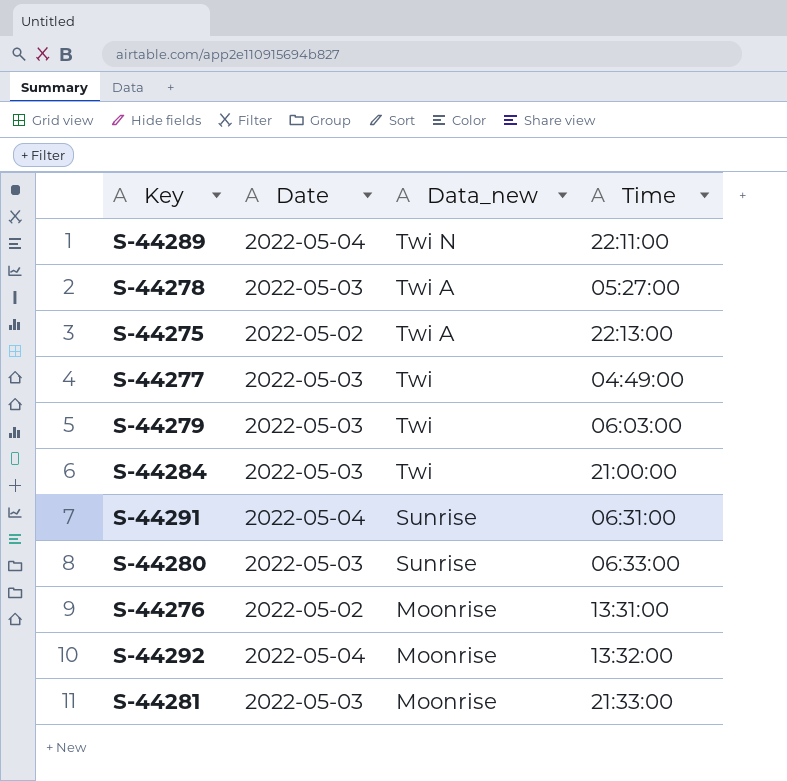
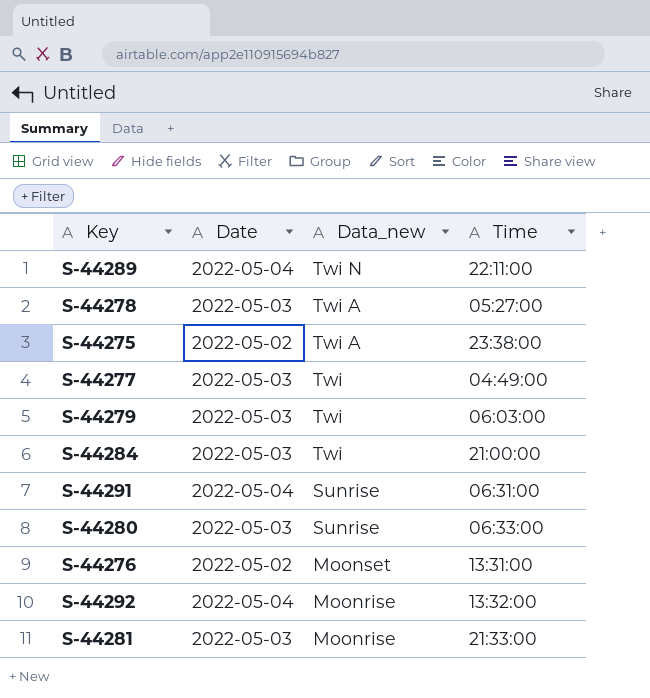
S-44275 | Time: 22:13:00 -> 23:38:00
S-44276 | Data_new: Moonrise -> Moonset

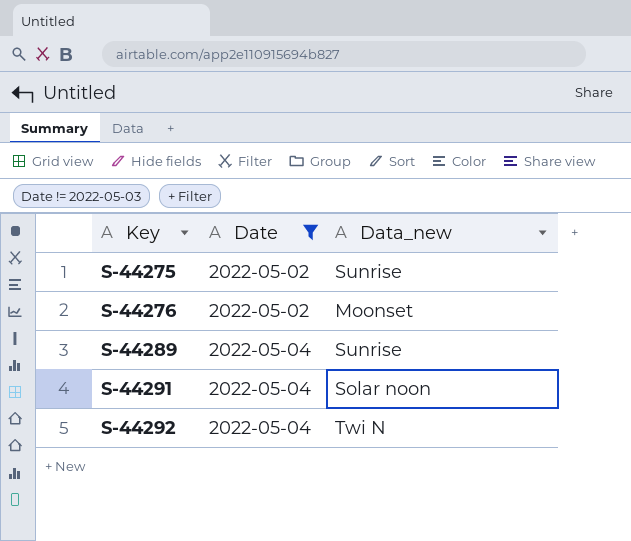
filter: none -> Date != 2022-05-03
row order: Data_new descending -> Key ascending
column Time | position: 4 -> none
S-44275 | Data_new: Twi A -> Sunrise
S-44289 | Data_new: Twi N -> Sunrise
S-44291 | Data_new: Sunrise -> Solar noon
S-44292 | Data_new: Moonrise -> Twi N

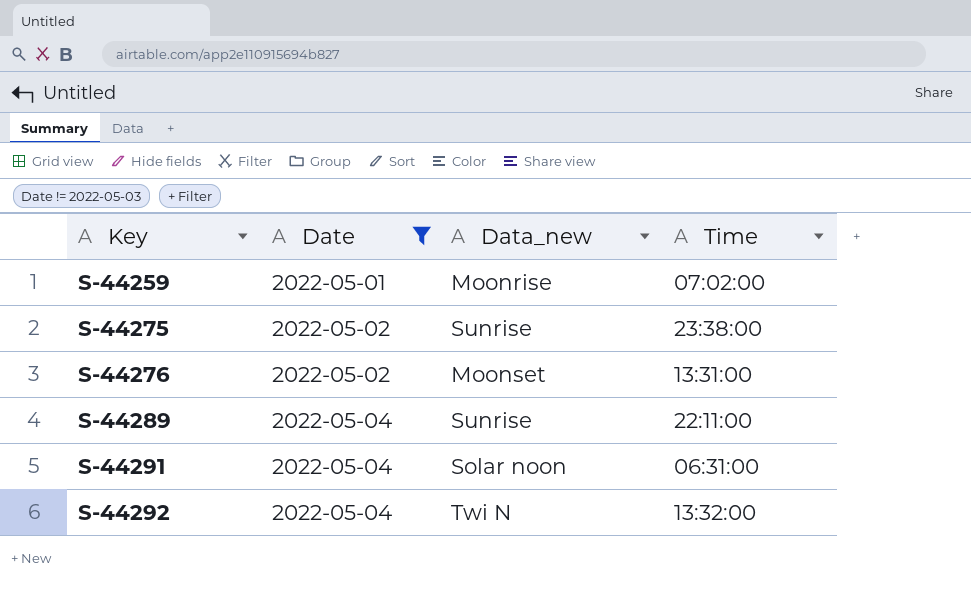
column Time | position: none -> 4
row S-44259: none -> 2022-05-01 | Moonrise | 07:02:00

